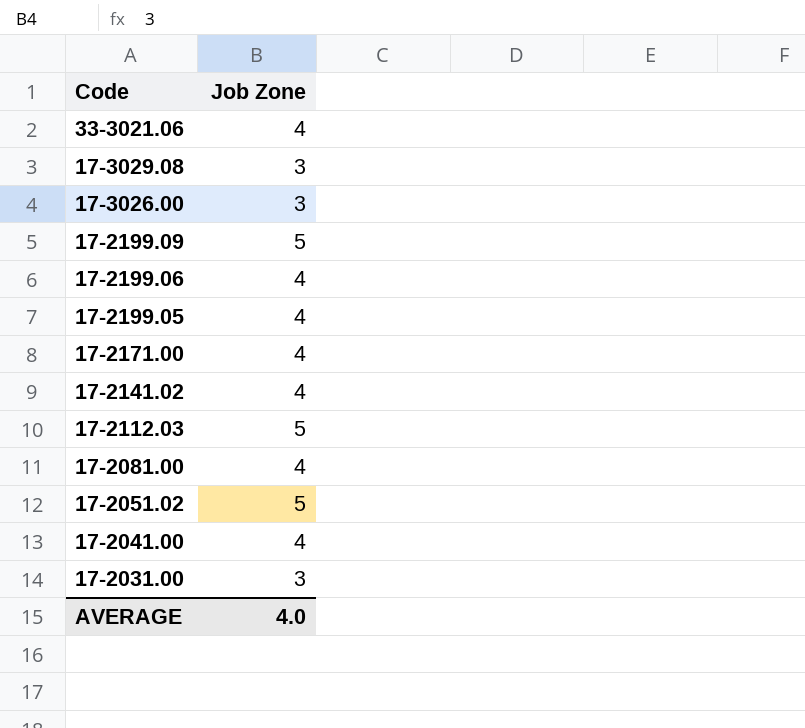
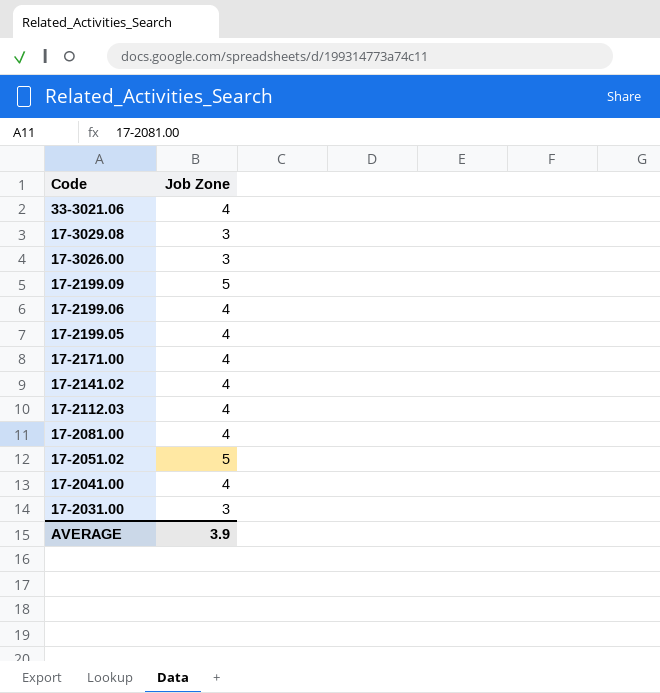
17-2112.03 | Job Zone: 5 -> 4
AVERAGE | Job Zone: 4.0 -> 3.9

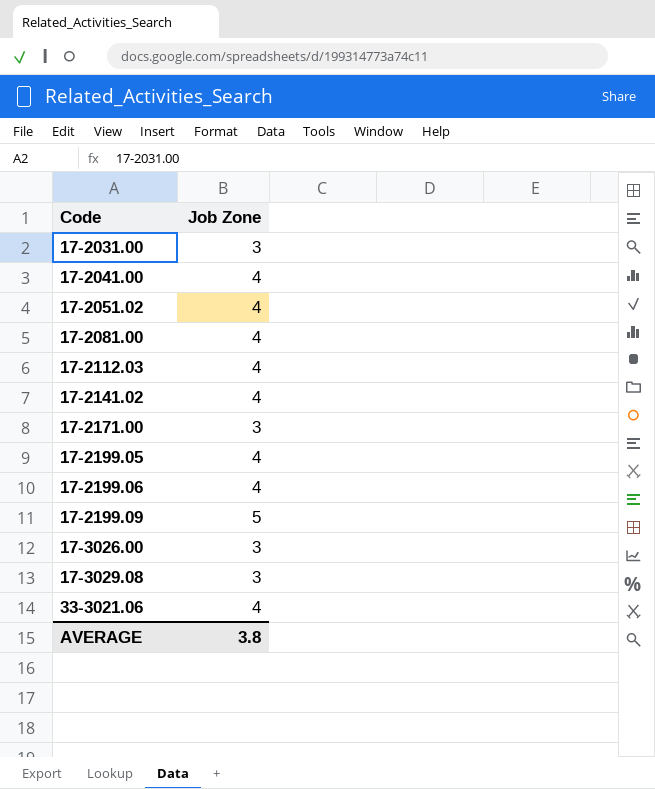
row order: Code descending -> Code ascending
17-2051.02 | Job Zone: 5 -> 4
17-2171.00 | Job Zone: 4 -> 3
AVERAGE | Job Zone: 3.9 -> 3.8

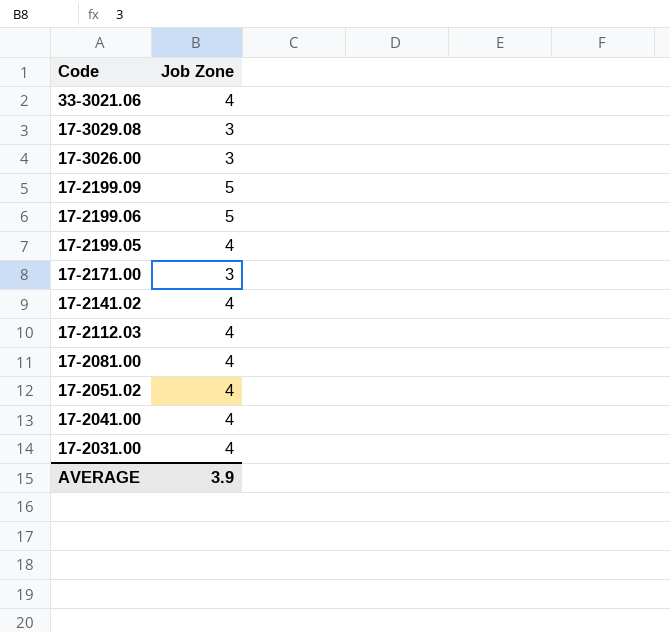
row order: Code ascending -> Code descending
17-2199.06 | Job Zone: 4 -> 5
17-2031.00 | Job Zone: 3 -> 4
AVERAGE | Job Zone: 3.8 -> 3.9

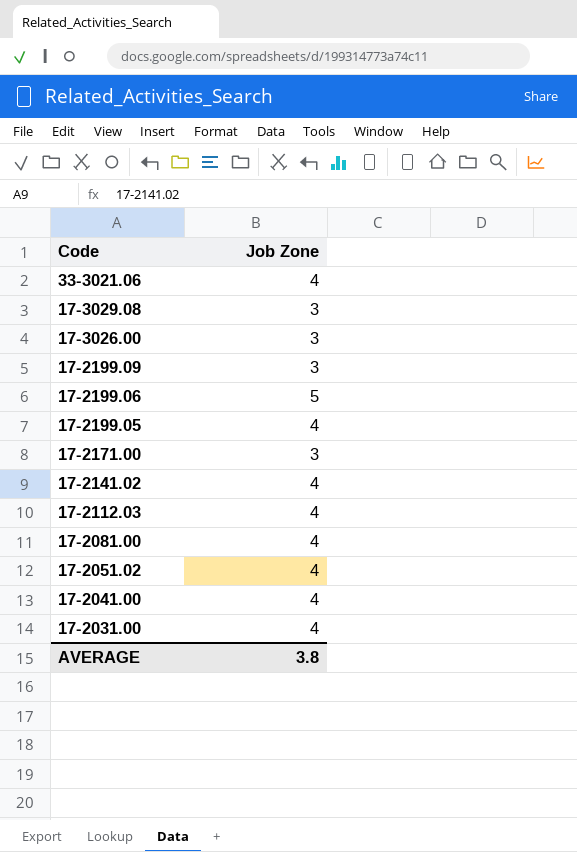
17-2199.09 | Job Zone: 5 -> 3
AVERAGE | Job Zone: 3.9 -> 3.8

